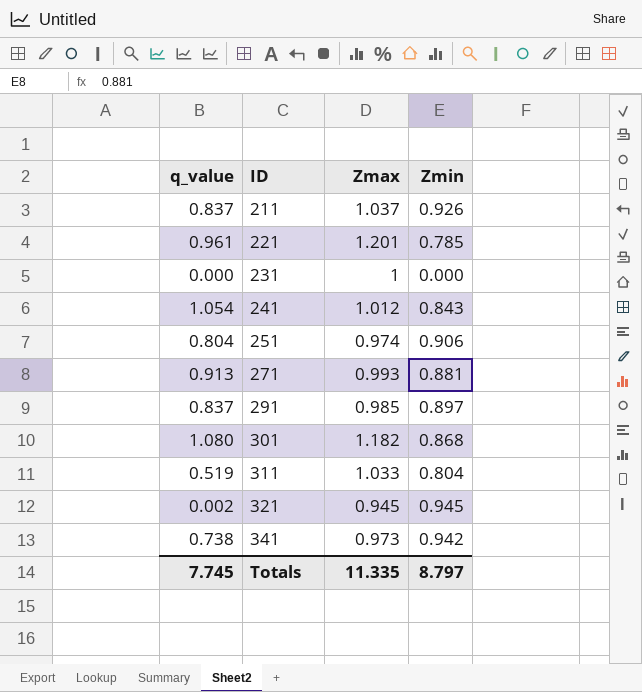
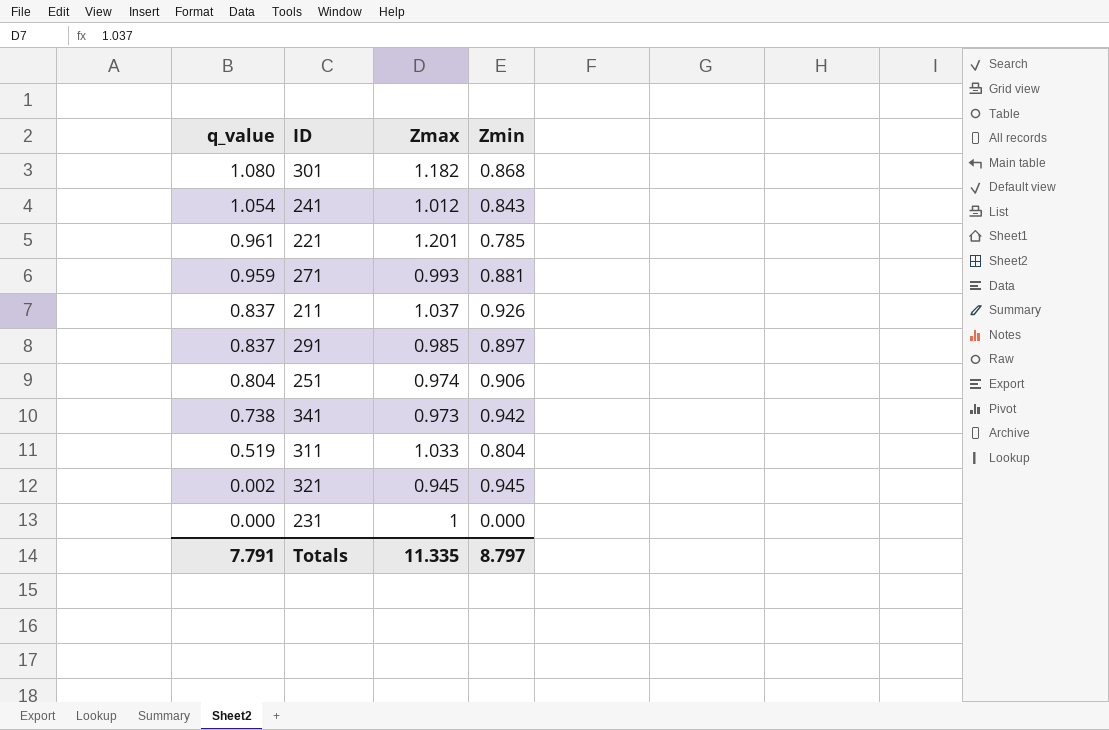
row order: ID ascending -> q_value descending
271 | q_value: 0.913 -> 0.959
Totals | q_value: 7.745 -> 7.791

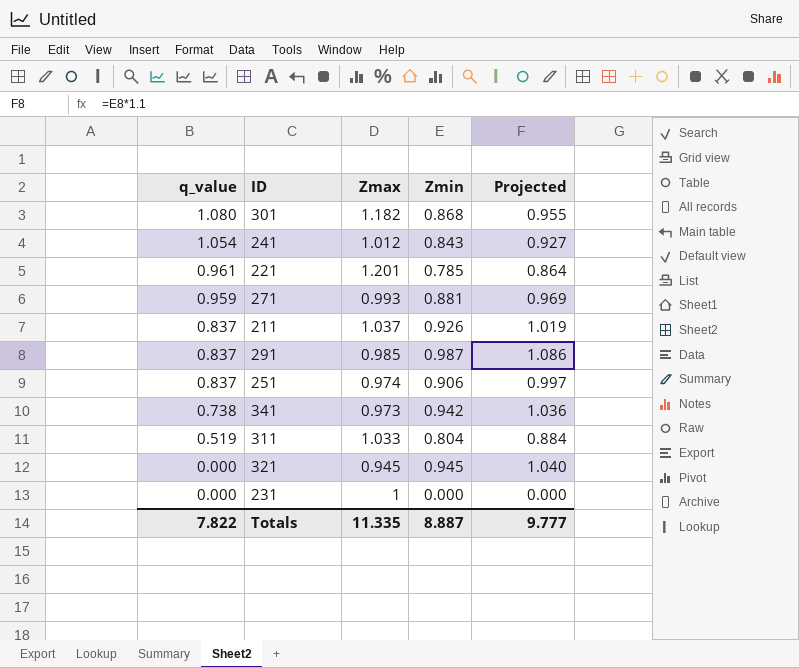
column Projected | formula: none -> [Zmin] * 1.1
291 | Zmin: 0.897 -> 0.987
251 | q_value: 0.804 -> 0.837
321 | q_value: 0.002 -> 0.000
Totals | q_value: 7.791 -> 7.822
Totals | Zmin: 8.797 -> 8.887

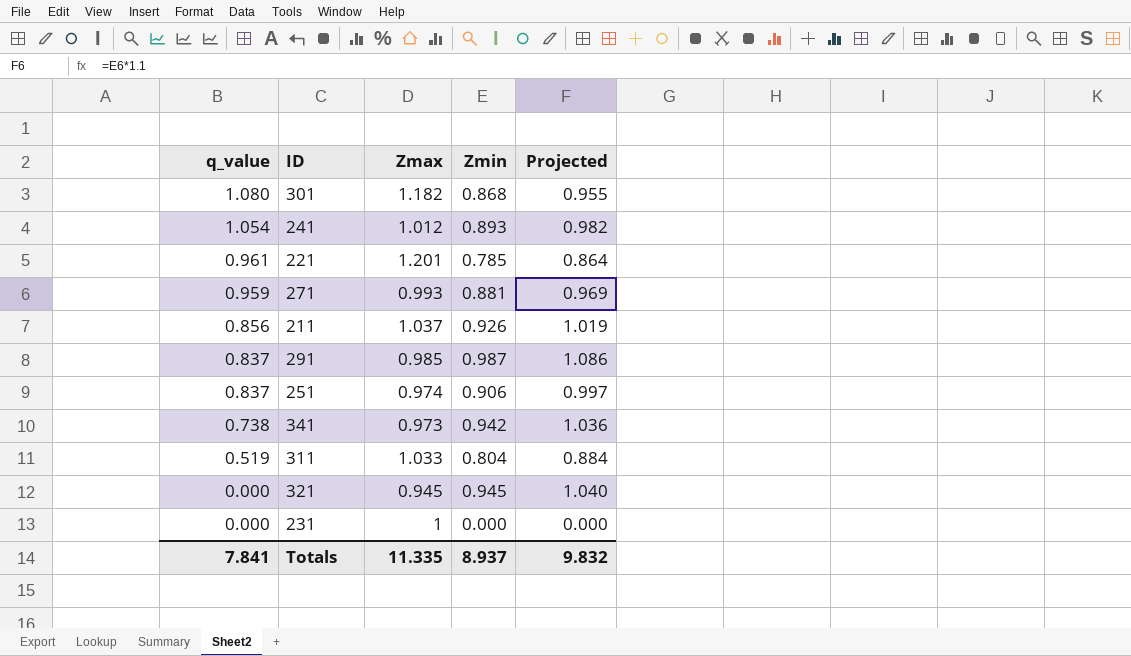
241 | Zmin: 0.843 -> 0.893
241 | Projected: 0.927 -> 0.982
211 | q_value: 0.837 -> 0.856
Totals | q_value: 7.822 -> 7.841
Totals | Zmin: 8.887 -> 8.937
Totals | Projected: 9.777 -> 9.832

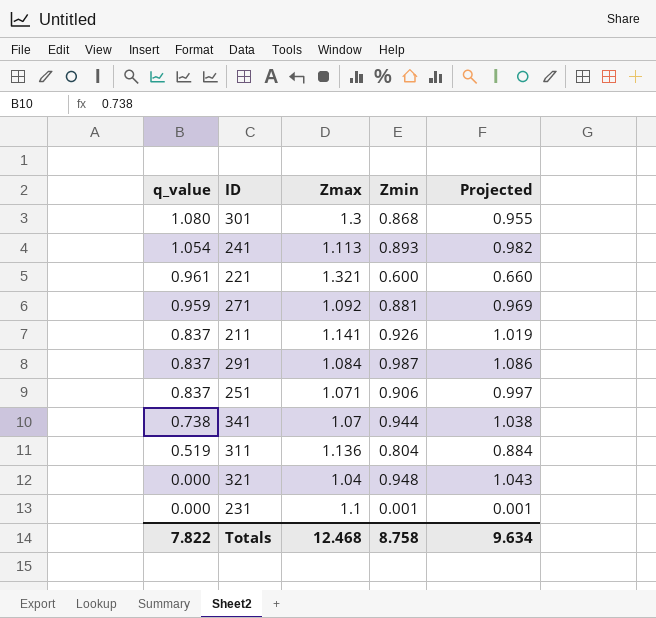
301 | Zmax: 1.182 -> 1.3
241 | Zmax: 1.012 -> 1.113
221 | Zmax: 1.201 -> 1.321
221 | Zmin: 0.785 -> 0.600
221 | Projected: 0.864 -> 0.660
271 | Zmax: 0.993 -> 1.092
211 | q_value: 0.856 -> 0.837
211 | Zmax: 1.037 -> 1.141
291 | Zmax: 0.985 -> 1.084
251 | Zmax: 0.974 -> 1.071
341 | Zmax: 0.973 -> 1.07
341 | Zmin: 0.942 -> 0.944
341 | Projected: 1.036 -> 1.038
311 | Zmax: 1.033 -> 1.136
321 | Zmax: 0.945 -> 1.04
321 | Zmin: 0.945 -> 0.948
321 | Projected: 1.040 -> 1.043
231 | Zmax: 1 -> 1.1
231 | Zmin: 0.000 -> 0.001
231 | Projected: 0.000 -> 0.001
Totals | q_value: 7.841 -> 7.822
Totals | Zmax: 11.335 -> 12.468
Totals | Zmin: 8.937 -> 8.758
Totals | Projected: 9.832 -> 9.634

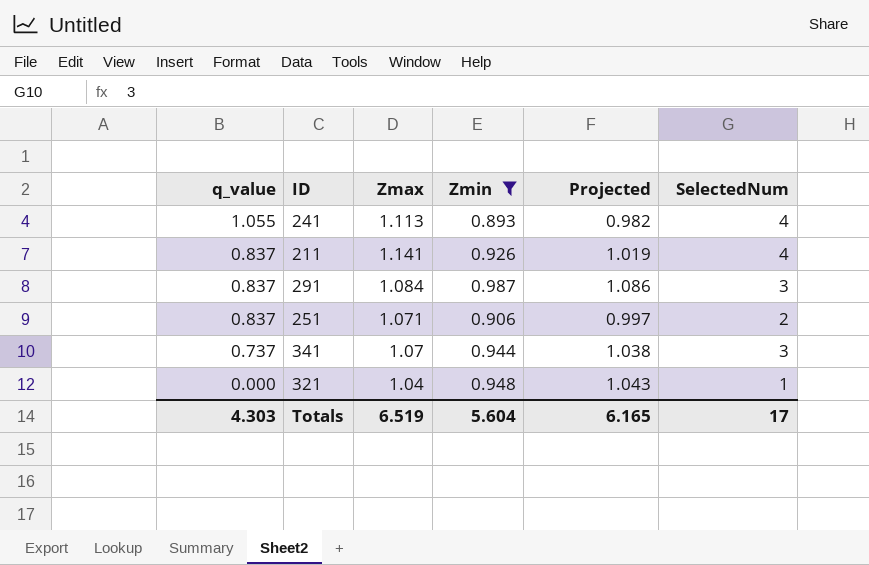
filter: none -> Zmin >= 0.893
column SelectedNum | position: none -> 6
241 | q_value: 1.054 -> 1.055
341 | q_value: 0.738 -> 0.737
Totals | q_value: 7.822 -> 4.303
Totals | Zmax: 12.468 -> 6.519
Totals | Zmin: 8.758 -> 5.604
Totals | Projected: 9.634 -> 6.165

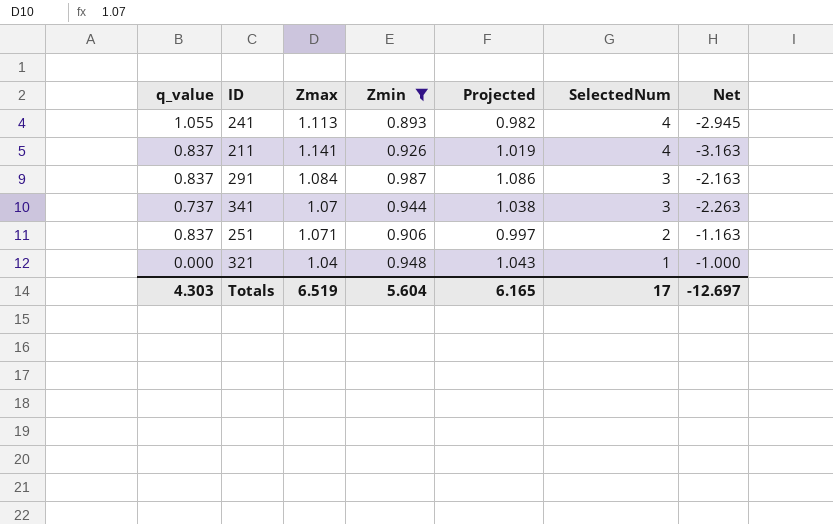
row order: q_value descending -> SelectedNum descending
column Net | formula: none -> [q_value] - [SelectedNum]

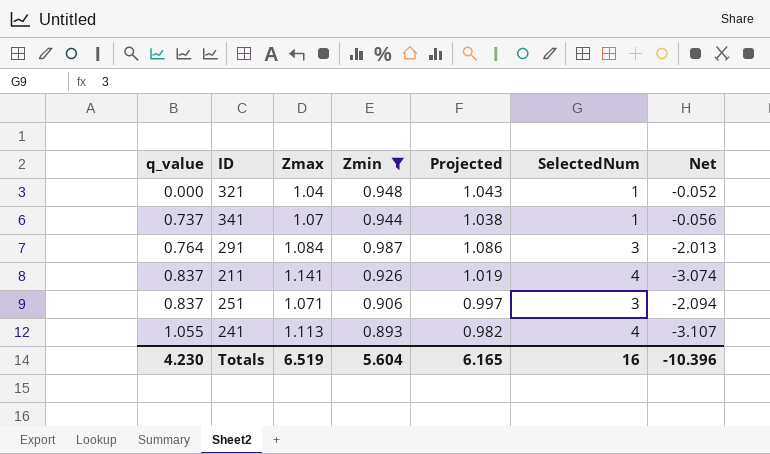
row order: SelectedNum descending -> q_value ascending
column Net | formula: [q_value] - [SelectedNum] -> [Zmin] - [SelectedNum]
341 | SelectedNum: 3 -> 1
291 | q_value: 0.837 -> 0.764
251 | SelectedNum: 2 -> 3
Totals | q_value: 4.303 -> 4.230
Totals | SelectedNum: 17 -> 16
Totals | Net: -12.697 -> -10.396

